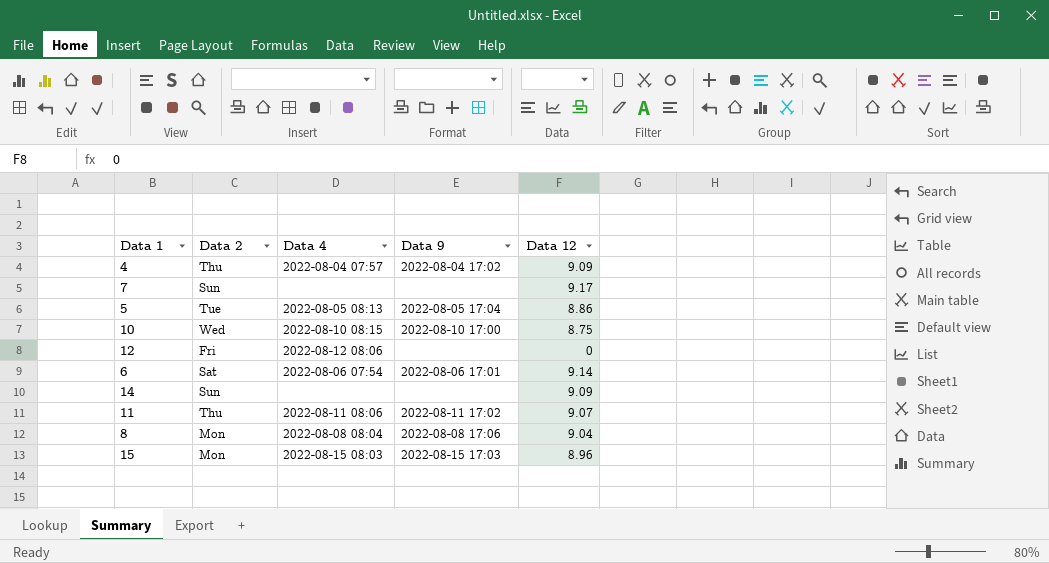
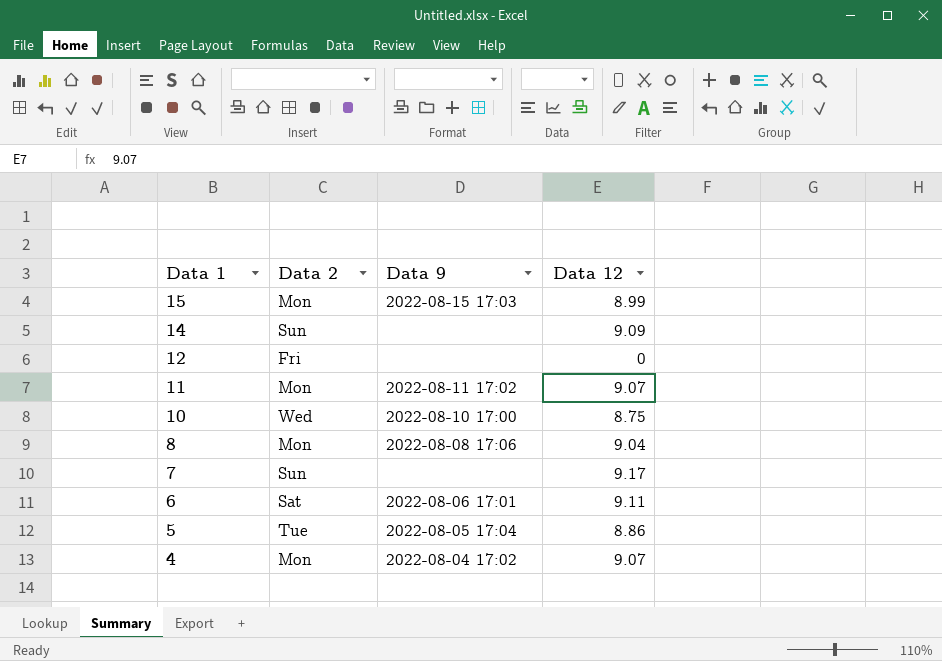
row order: none -> Data 1 descending
column Data 4 | position: 3 -> none
15 | Data 12: 8.96 -> 8.99
11 | Data 2: Thu -> Mon
6 | Data 12: 9.14 -> 9.11
4 | Data 2: Thu -> Mon
4 | Data 12: 9.09 -> 9.07

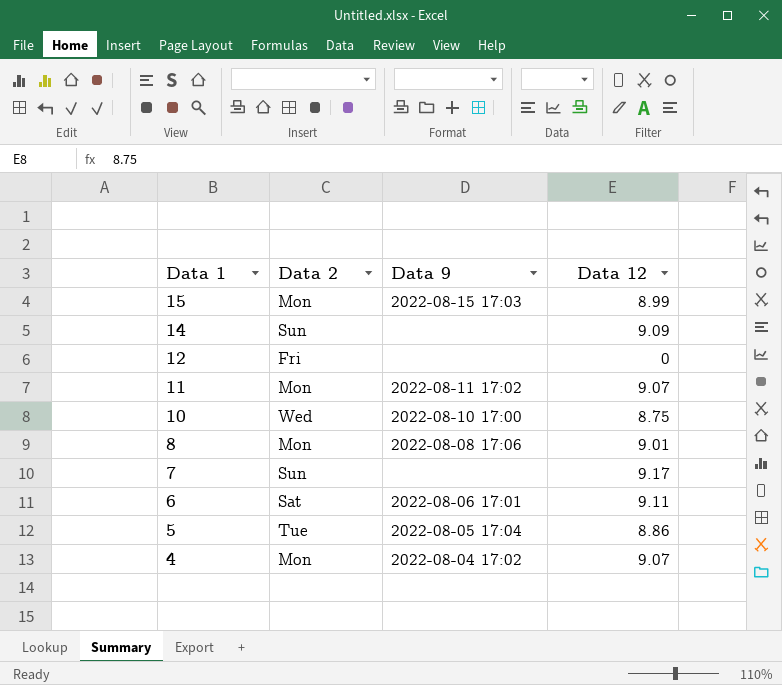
8 | Data 12: 9.04 -> 9.01

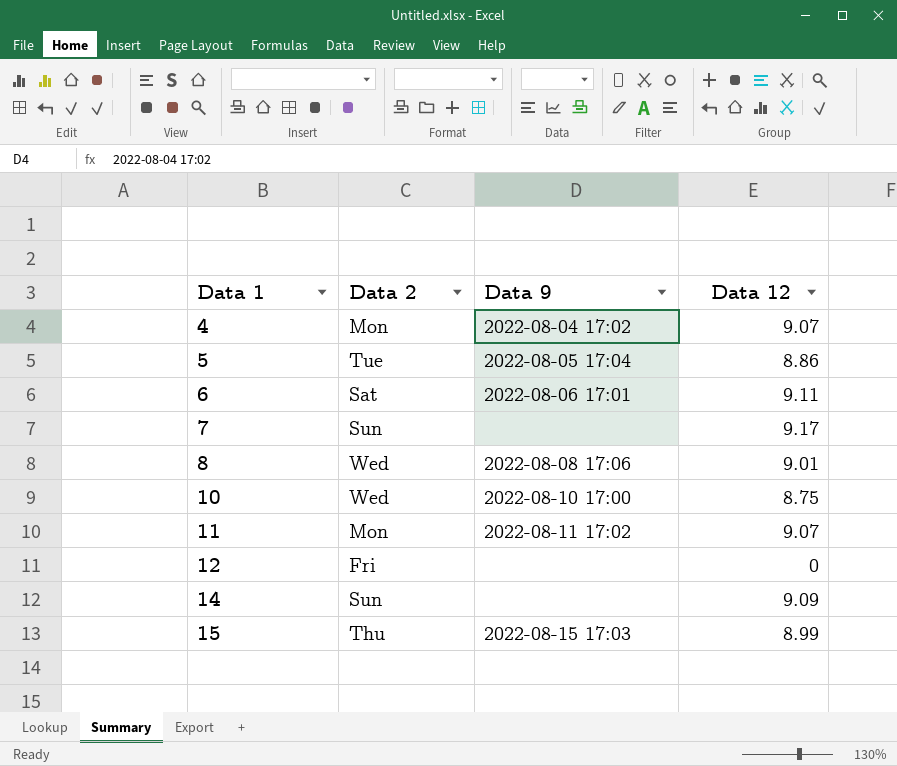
row order: Data 1 descending -> Data 1 ascending
8 | Data 2: Mon -> Wed
15 | Data 2: Mon -> Thu

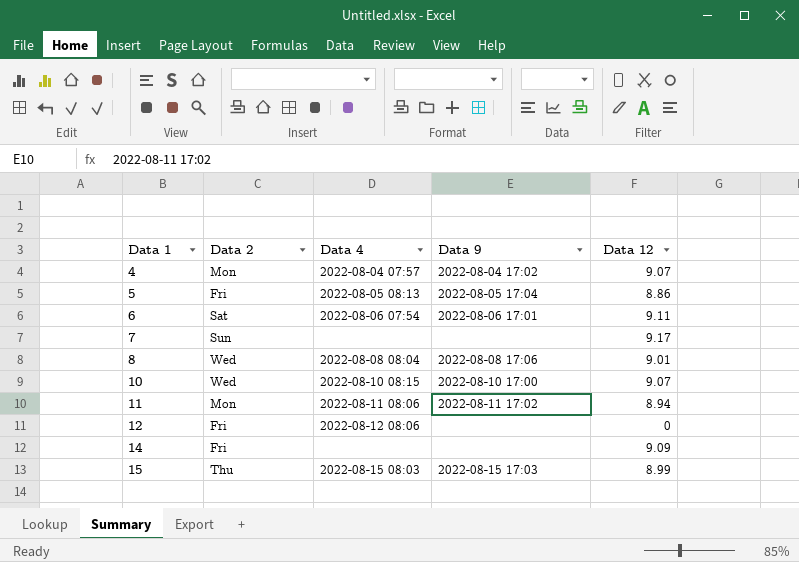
column Data 4 | position: none -> 3
5 | Data 2: Tue -> Fri
10 | Data 12: 8.75 -> 9.07
11 | Data 12: 9.07 -> 8.94
14 | Data 2: Sun -> Fri

